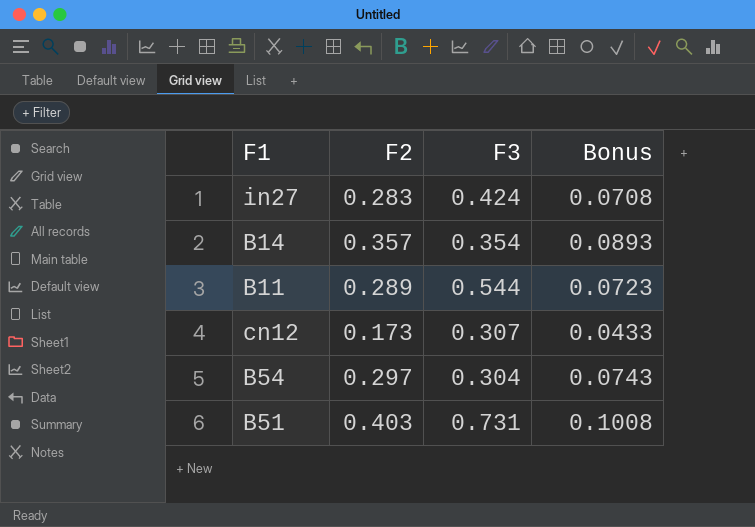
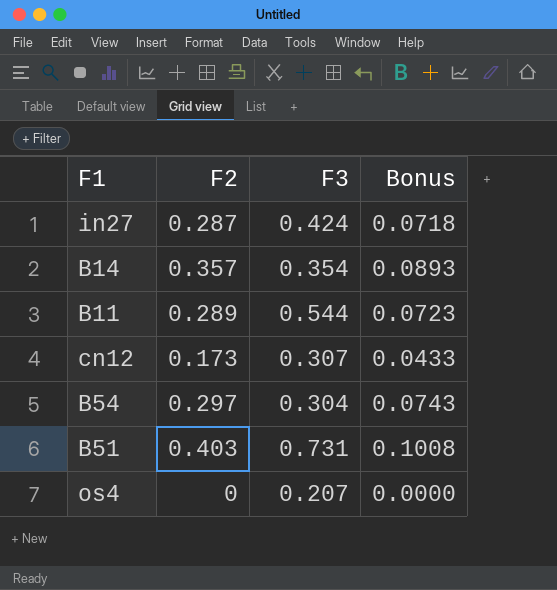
in27 | F2: 0.283 -> 0.287
in27 | Bonus: 0.0708 -> 0.0718
row os4: none -> 0 | 0.207 | 0.0000

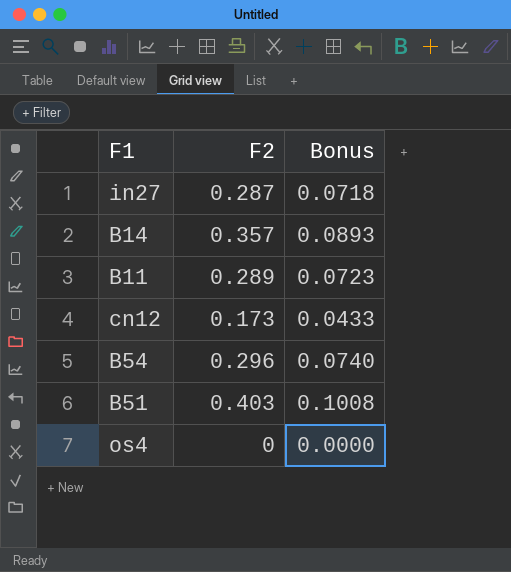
column F3 | position: 3 -> none
B54 | F2: 0.297 -> 0.296
B54 | Bonus: 0.0743 -> 0.0740

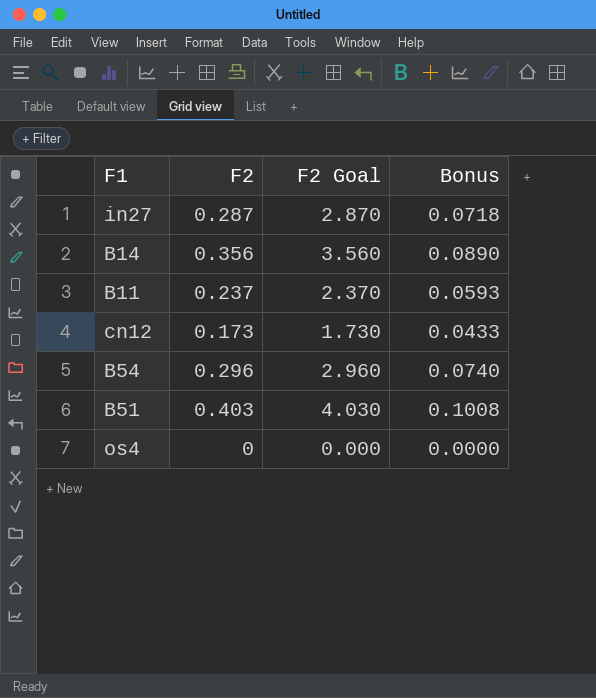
column F2 Goal | formula: none -> [F2] * 10
B14 | F2: 0.357 -> 0.356
B14 | Bonus: 0.0893 -> 0.0890
B11 | F2: 0.289 -> 0.237
B11 | Bonus: 0.0723 -> 0.0593

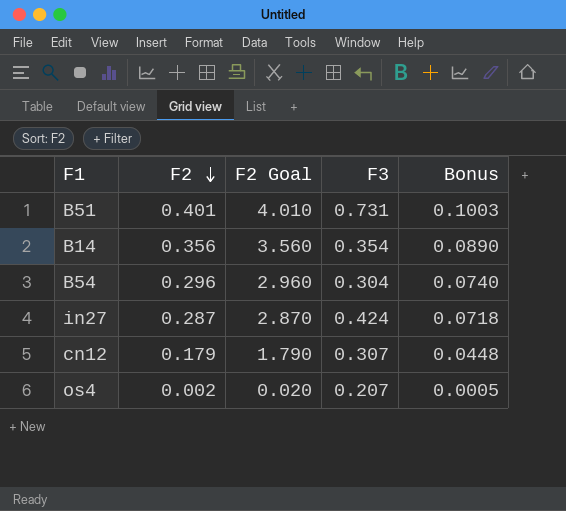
row order: none -> F2 descending
column F3 | position: none -> 4
row B11: 0.237 | 2.370 | 0.0593 -> none
B51 | F2: 0.403 -> 0.401
B51 | F2 Goal: 4.030 -> 4.010
B51 | Bonus: 0.1008 -> 0.1003
cn12 | F2: 0.173 -> 0.179
cn12 | F2 Goal: 1.730 -> 1.790
cn12 | Bonus: 0.0433 -> 0.0448
os4 | F2: 0 -> 0.002
os4 | F2 Goal: 0.000 -> 0.020
os4 | Bonus: 0.0000 -> 0.0005

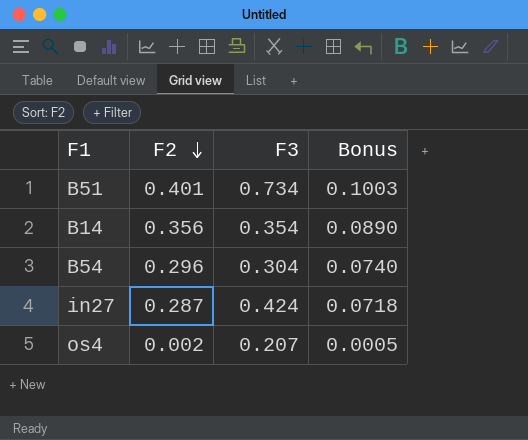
column F2 Goal | formula: [F2] * 10 -> none
row cn12: 0.179 | 1.790 | 0.307 | 0.0448 -> none
B51 | F3: 0.731 -> 0.734

